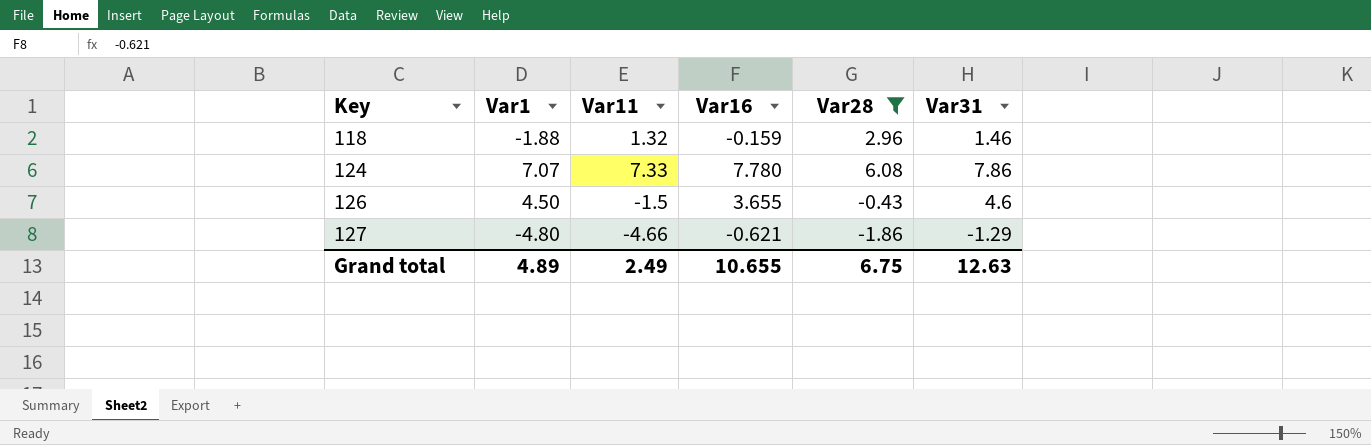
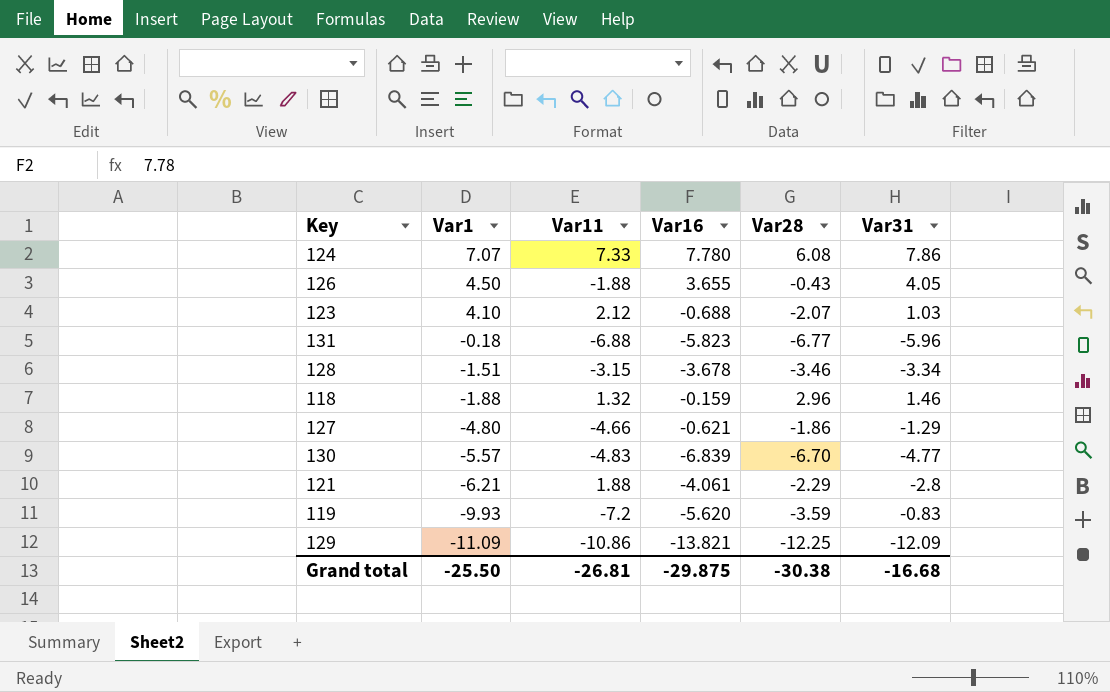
filter: Var28 >= -1.86 -> none
row order: Key ascending -> Var1 descending
126 | Var11: -1.5 -> -1.88
126 | Var31: 4.6 -> 4.05
Grand total | Var1: 4.89 -> -25.50
Grand total | Var11: 2.49 -> -26.81
Grand total | Var16: 10.655 -> -29.875
Grand total | Var28: 6.75 -> -30.38
Grand total | Var31: 12.63 -> -16.68

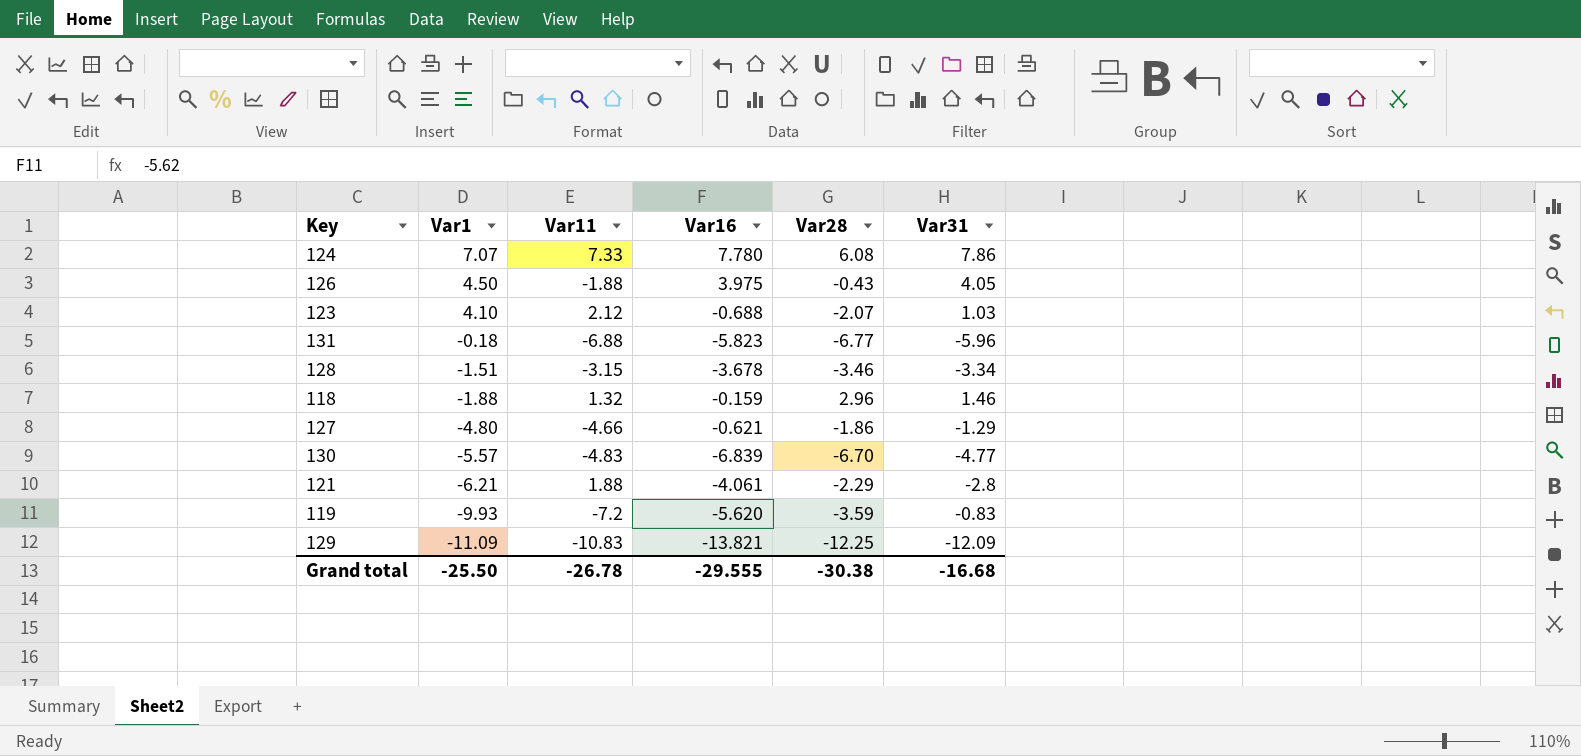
126 | Var16: 3.655 -> 3.975
129 | Var11: -10.86 -> -10.83
Grand total | Var11: -26.81 -> -26.78
Grand total | Var16: -29.875 -> -29.555

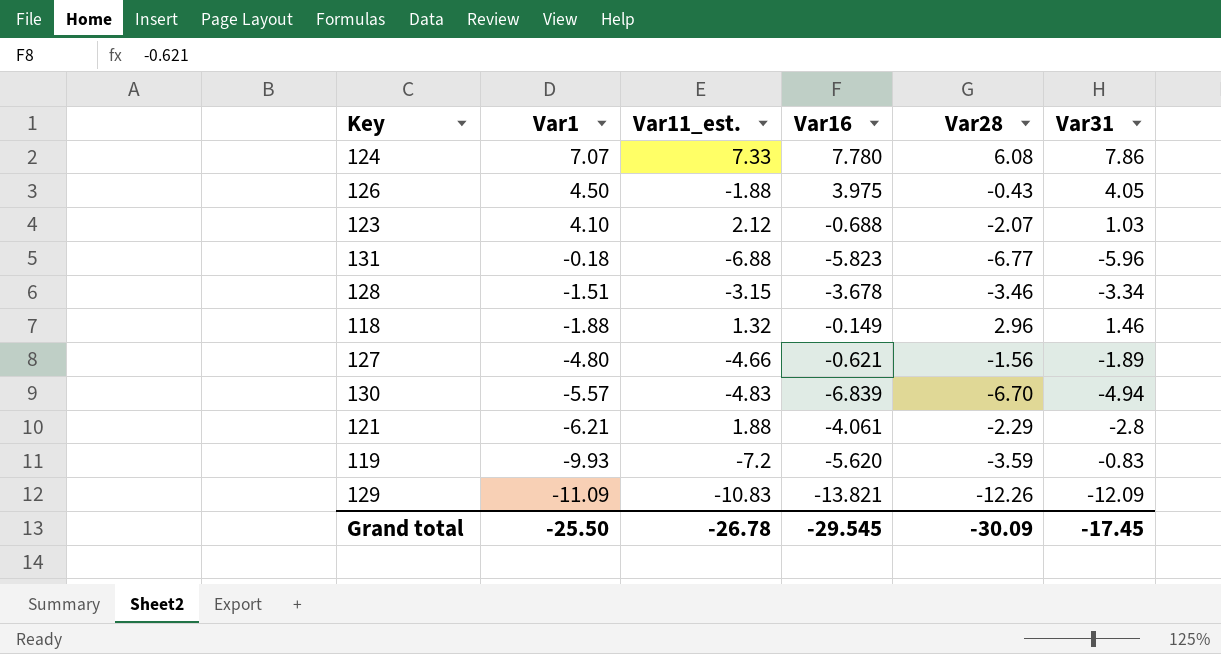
column name: Var11 -> Var11_est.
118 | Var16: -0.159 -> -0.149
127 | Var28: -1.86 -> -1.56
127 | Var31: -1.29 -> -1.89
130 | Var31: -4.77 -> -4.94
129 | Var28: -12.25 -> -12.26
Grand total | Var16: -29.555 -> -29.545
Grand total | Var28: -30.38 -> -30.09
Grand total | Var31: -16.68 -> -17.45

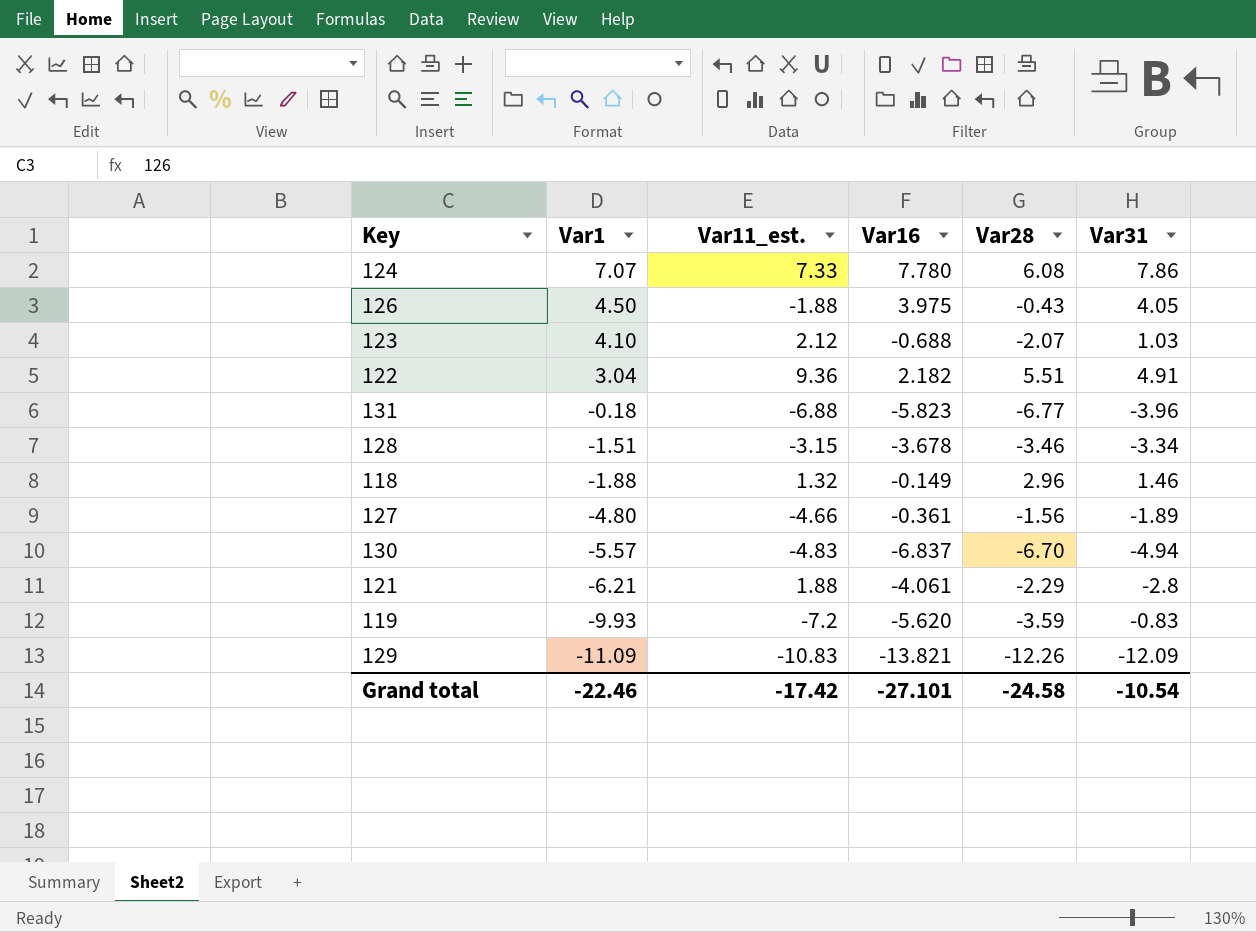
row 122: none -> 3.04 | 9.36 | 2.182 | 5.51 | 4.91
131 | Var31: -5.96 -> -3.96
127 | Var16: -0.621 -> -0.361
130 | Var16: -6.839 -> -6.837
Grand total | Var1: -25.50 -> -22.46
Grand total | Var11_est.: -26.78 -> -17.42
Grand total | Var16: -29.545 -> -27.101
Grand total | Var28: -30.09 -> -24.58
Grand total | Var31: -17.45 -> -10.54

